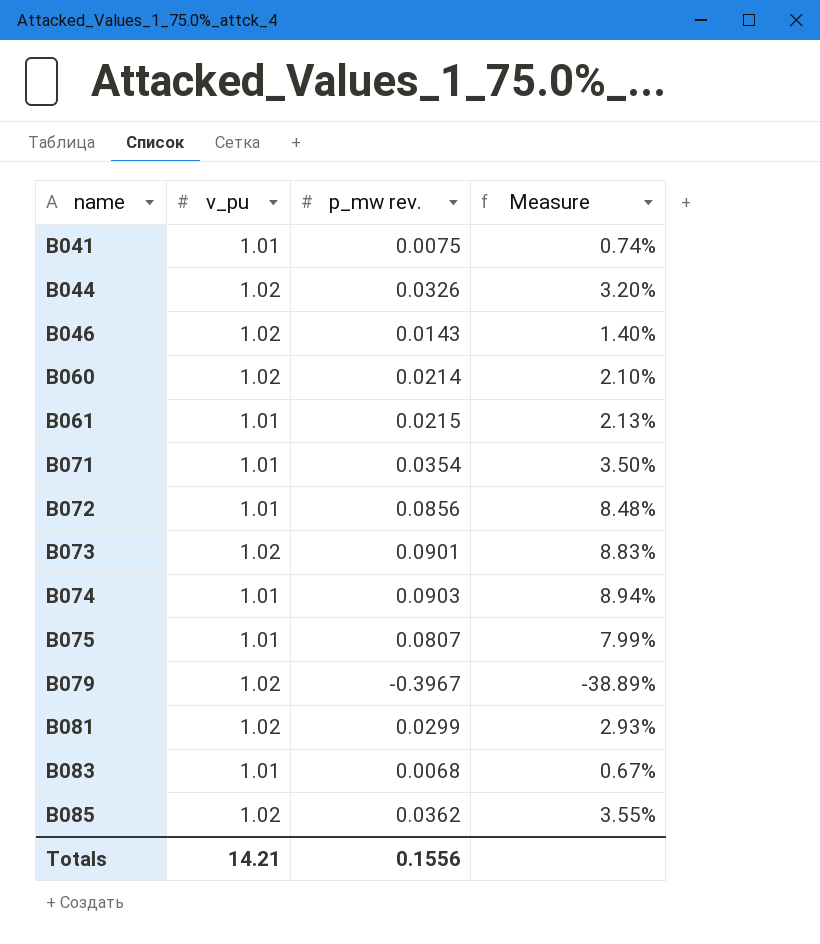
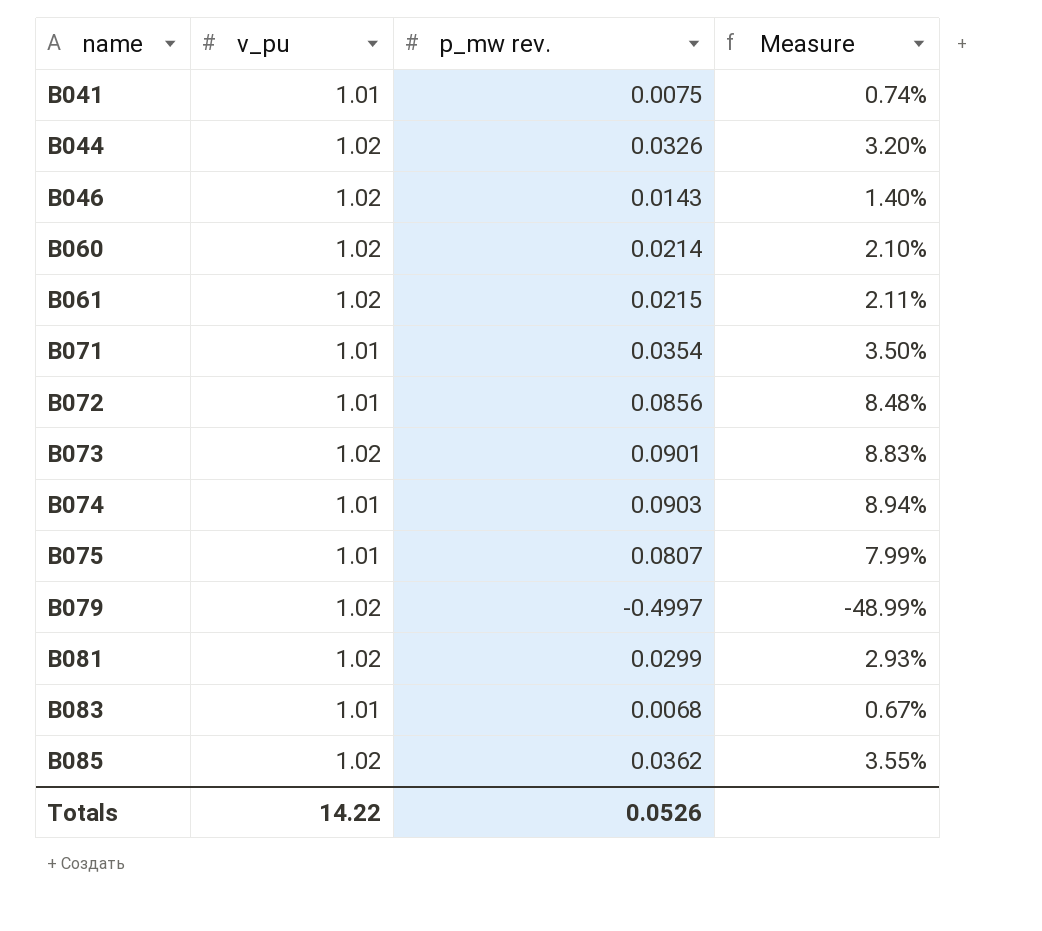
B061 | v_pu: 1.01 -> 1.02
B061 | Measure: 2.13% -> 2.11%
B079 | p_mw rev.: -0.3967 -> -0.4997
B079 | Measure: -38.89% -> -48.99%
Totals | v_pu: 14.21 -> 14.22
Totals | p_mw rev.: 0.1556 -> 0.0526

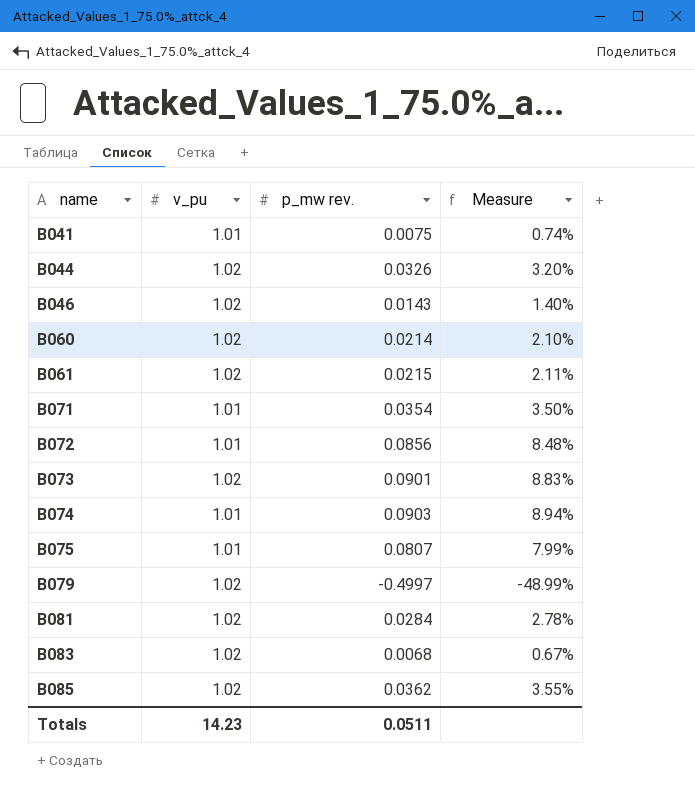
B081 | p_mw rev.: 0.0299 -> 0.0284
B081 | Measure: 2.93% -> 2.78%
B083 | v_pu: 1.01 -> 1.02
Totals | v_pu: 14.22 -> 14.23
Totals | p_mw rev.: 0.0526 -> 0.0511

